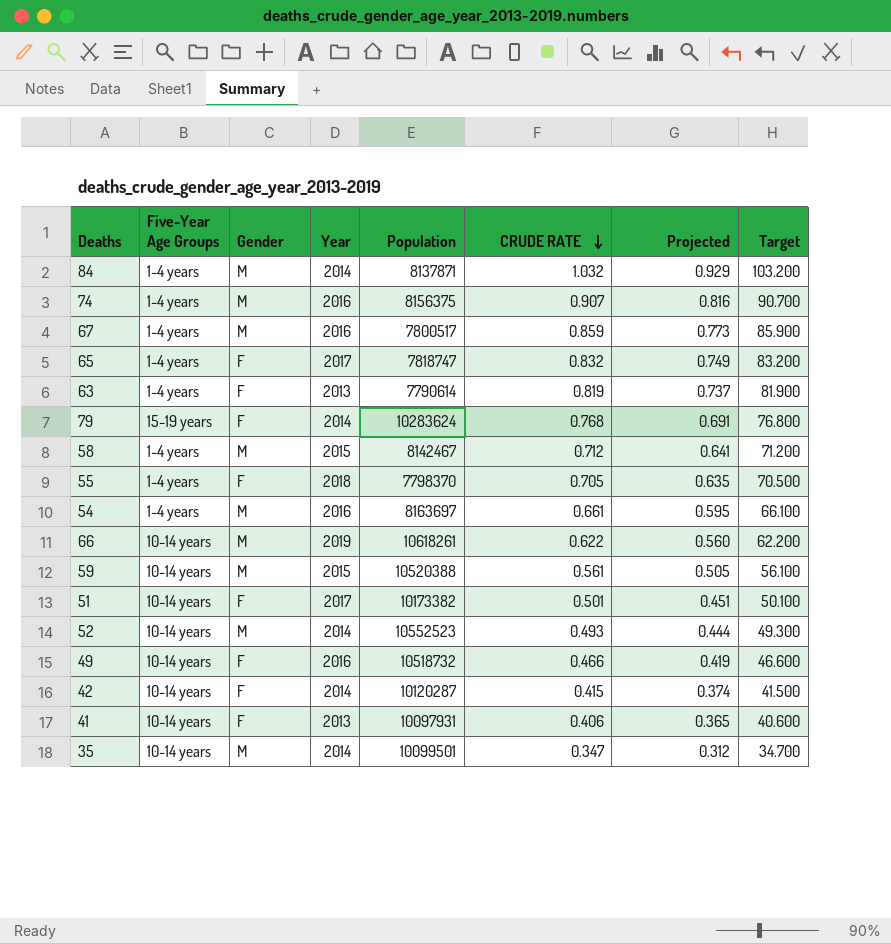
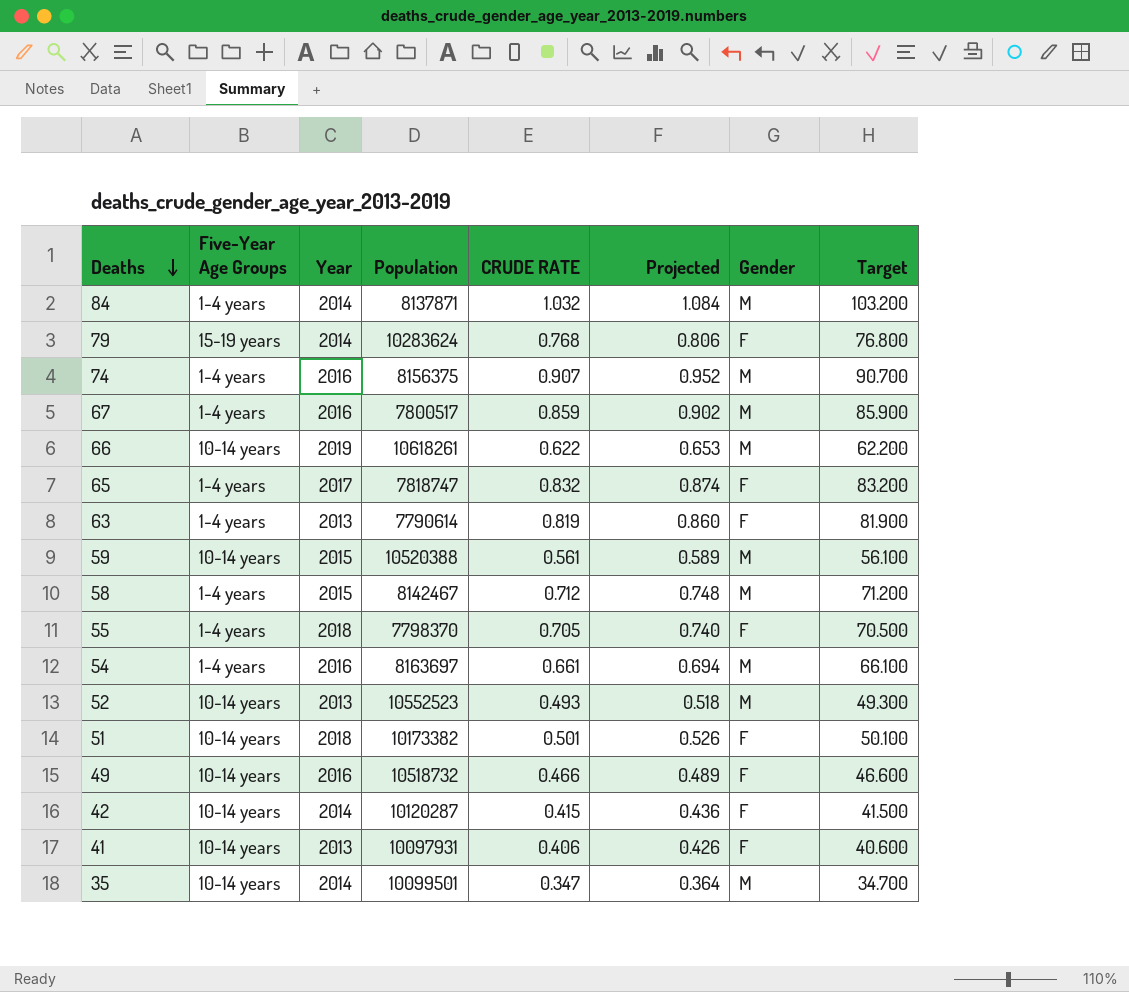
row order: CRUDE RATE descending -> Deaths descending
column Projected | formula: [CRUDE RATE] * 0.9 -> [CRUDE RATE] * 1.05
column Gender | position: 3 -> 7
52 | Year: 2014 -> 2013
51 | Year: 2017 -> 2018

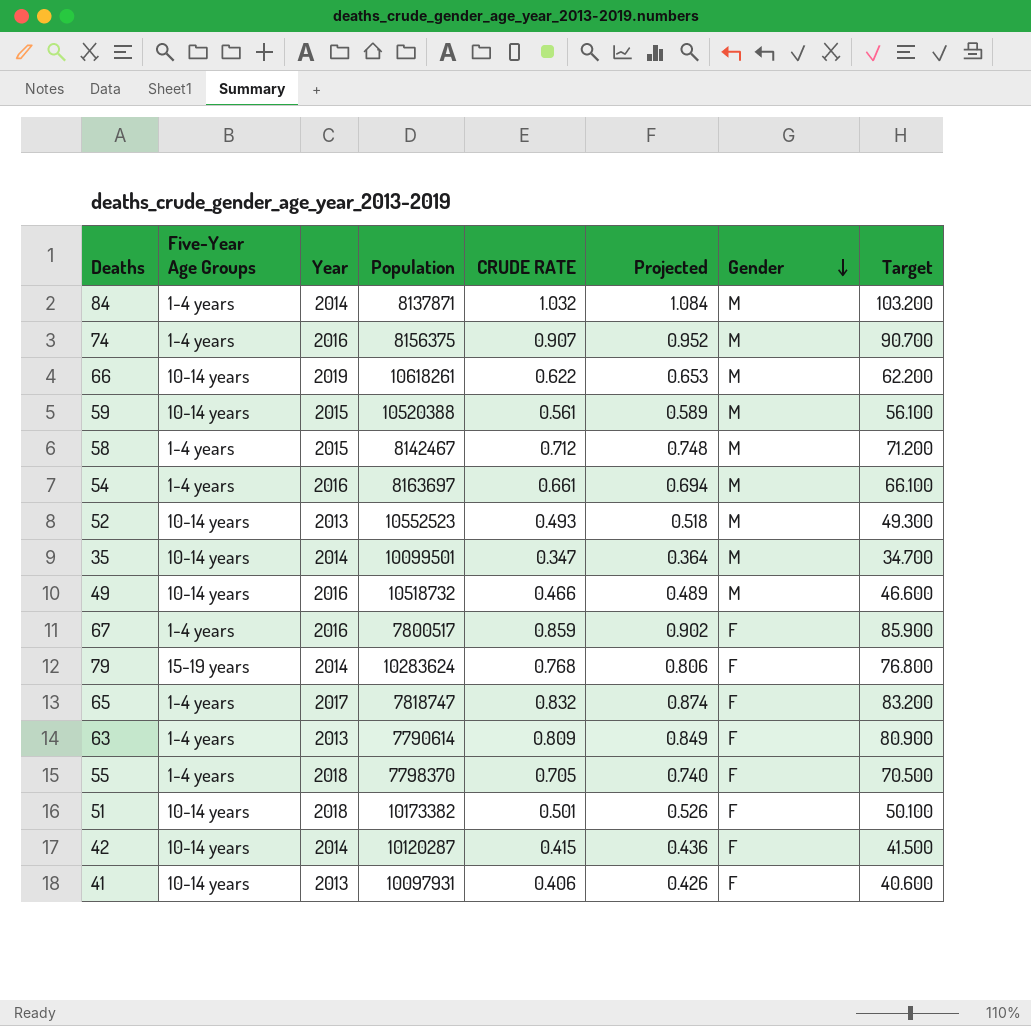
row order: Deaths descending -> Gender descending
49 | Gender: F -> M
67 | Gender: M -> F
63 | CRUDE RATE: 0.819 -> 0.809
63 | Projected: 0.860 -> 0.849
63 | Target: 81.900 -> 80.900

